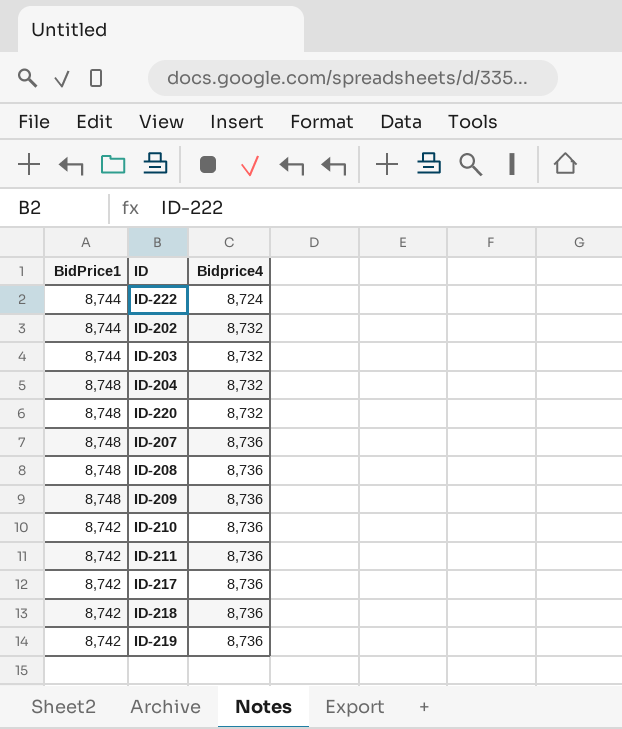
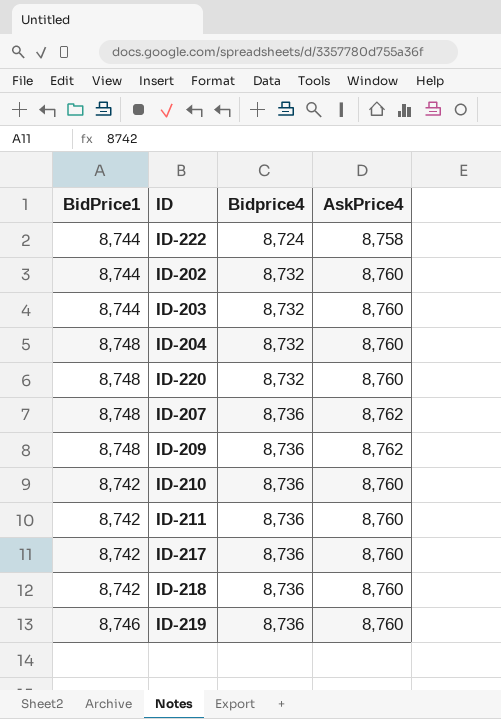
column AskPrice4 | position: none -> 4
row ID-208: 8,748 | 8,736 -> none
ID-219 | BidPrice1: 8,742 -> 8,746

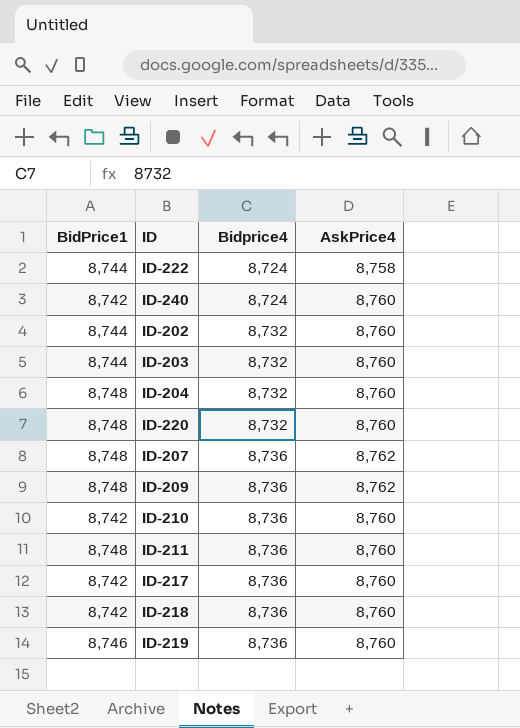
row ID-240: none -> 8,742 | 8,724 | 8,760
ID-211 | BidPrice1: 8,742 -> 8,748

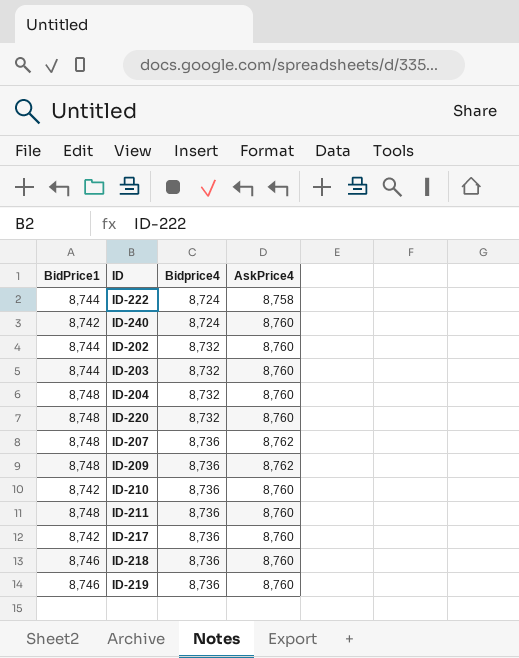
ID-218 | BidPrice1: 8,742 -> 8,746

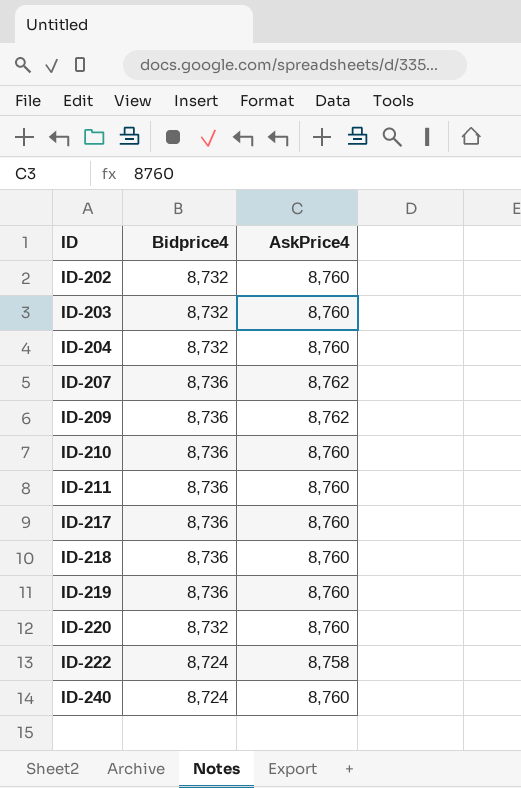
row order: Bidprice4 ascending -> ID ascending
column BidPrice1 | position: 1 -> none

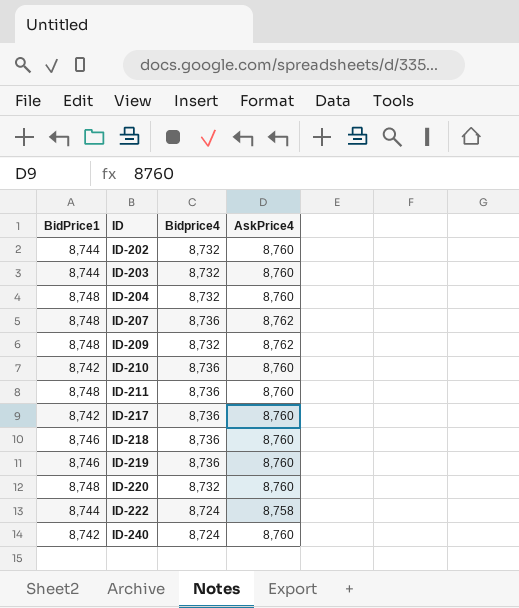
column BidPrice1 | position: none -> 1
ID-209 | Bidprice4: 8,736 -> 8,732

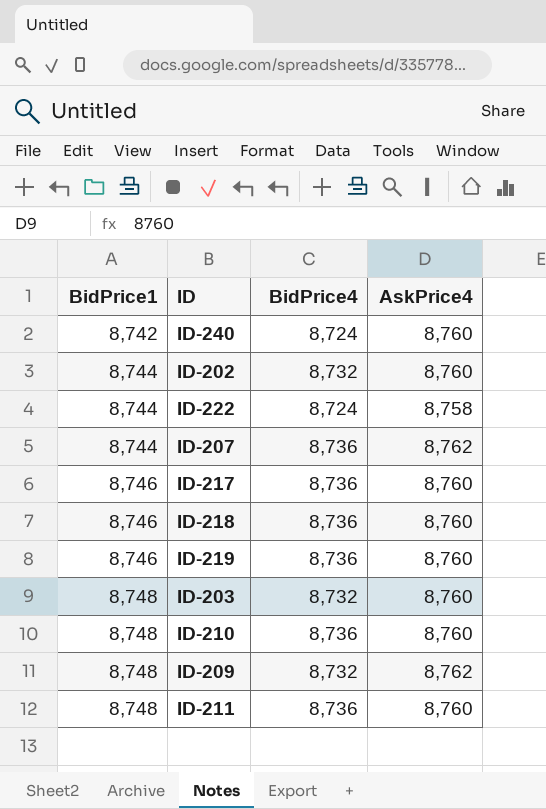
row order: ID ascending -> BidPrice1 ascending
column name: Bidprice4 -> BidPrice4
row ID-204: 8,748 | 8,732 | 8,760 -> none
row ID-220: 8,748 | 8,732 | 8,760 -> none
ID-207 | BidPrice1: 8,748 -> 8,744
ID-217 | BidPrice1: 8,742 -> 8,746
ID-203 | BidPrice1: 8,744 -> 8,748
ID-210 | BidPrice1: 8,742 -> 8,748

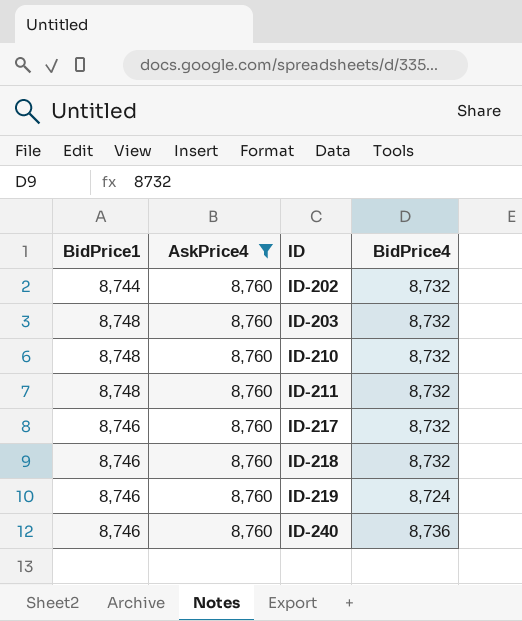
filter: none -> AskPrice4 = 8,760
row order: BidPrice1 ascending -> ID ascending
column AskPrice4 | position: 4 -> 2
ID-210 | BidPrice4: 8,736 -> 8,732
ID-211 | BidPrice4: 8,736 -> 8,732
ID-217 | BidPrice4: 8,736 -> 8,732
ID-218 | BidPrice4: 8,736 -> 8,732
ID-219 | BidPrice4: 8,736 -> 8,724
ID-240 | BidPrice1: 8,742 -> 8,746
ID-240 | BidPrice4: 8,724 -> 8,736

